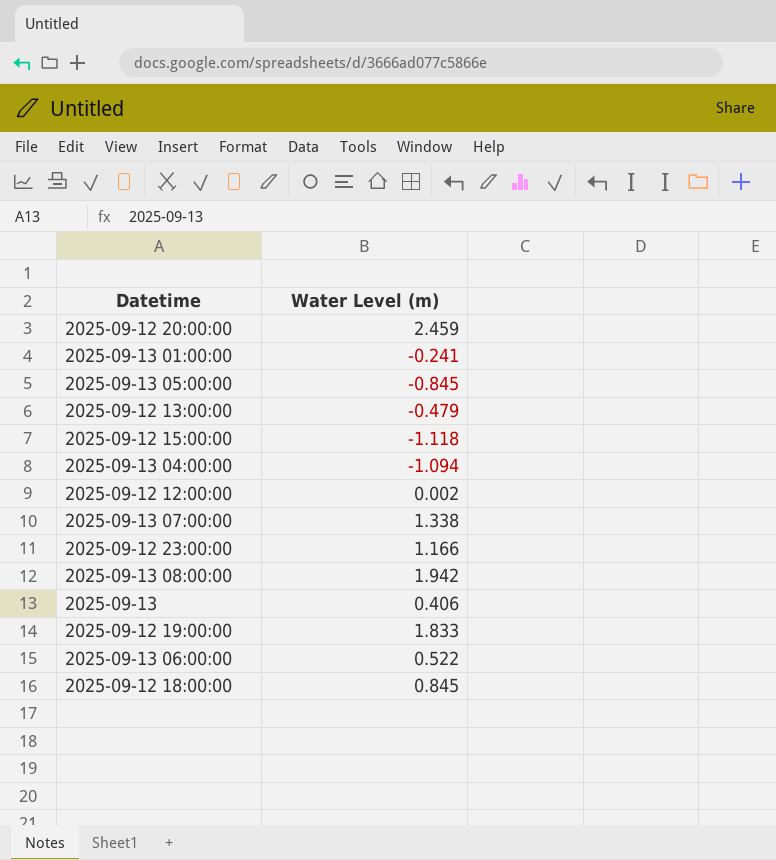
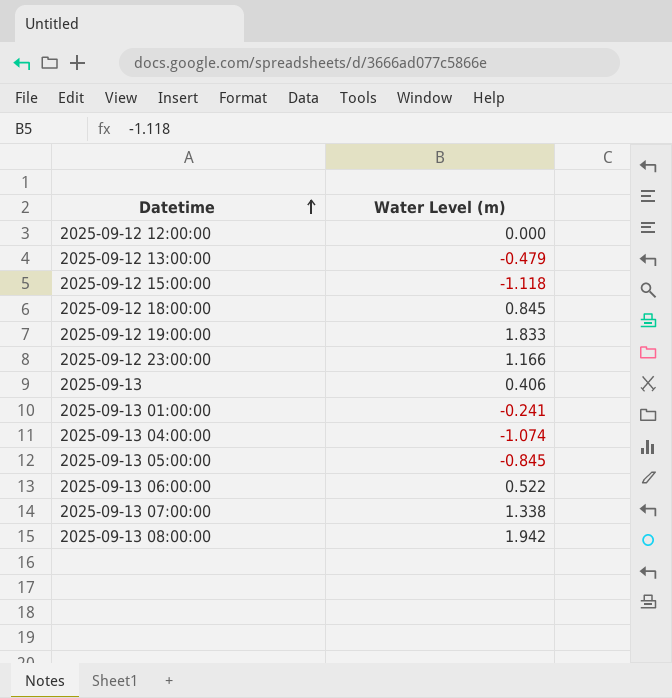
row order: none -> Datetime ascending
row 2025-09-12 20:00:00: 2.459 -> none
2025-09-12 12:00:00 | Water Level (m): 0.002 -> 0.000
2025-09-13 04:00:00 | Water Level (m): -1.094 -> -1.074

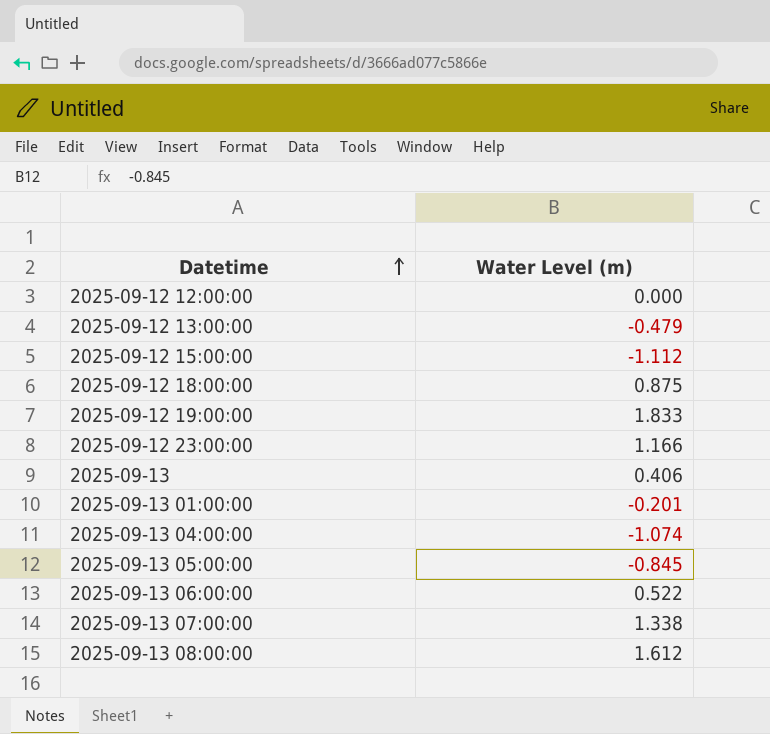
2025-09-12 15:00:00 | Water Level (m): -1.118 -> -1.112
2025-09-12 18:00:00 | Water Level (m): 0.845 -> 0.875
2025-09-13 01:00:00 | Water Level (m): -0.241 -> -0.201
2025-09-13 08:00:00 | Water Level (m): 1.942 -> 1.612

